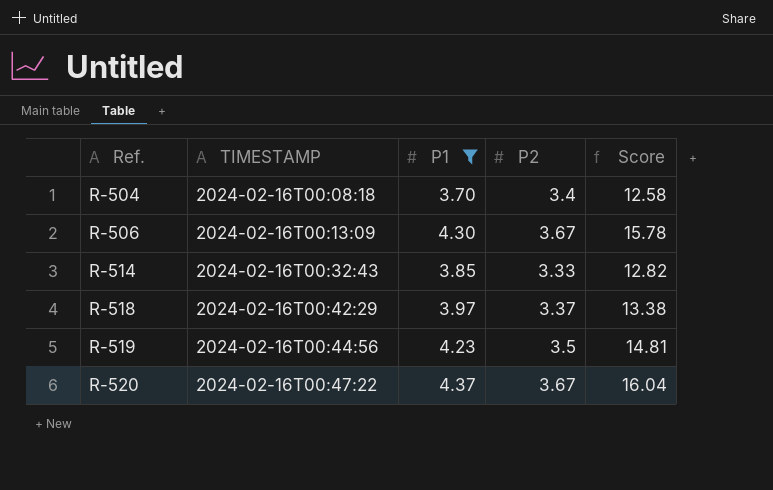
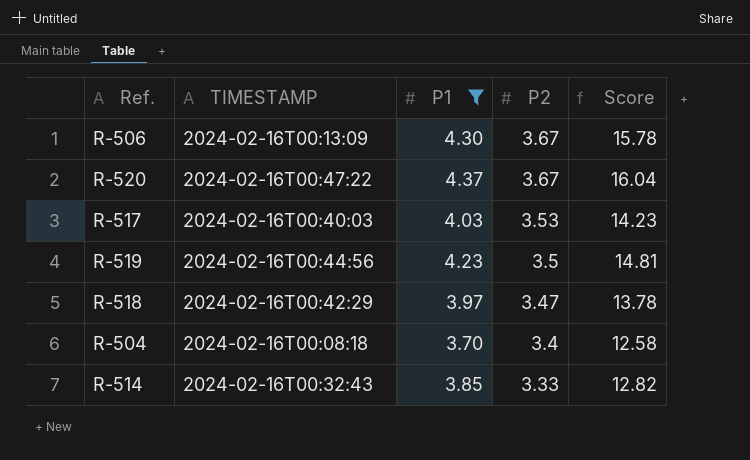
row order: Ref. ascending -> P2 descending
row R-517: none -> 2024-02-16T00:40:03 | 4.03 | 3.53 | 14.23
R-518 | P2: 3.37 -> 3.47
R-518 | Score: 13.38 -> 13.78

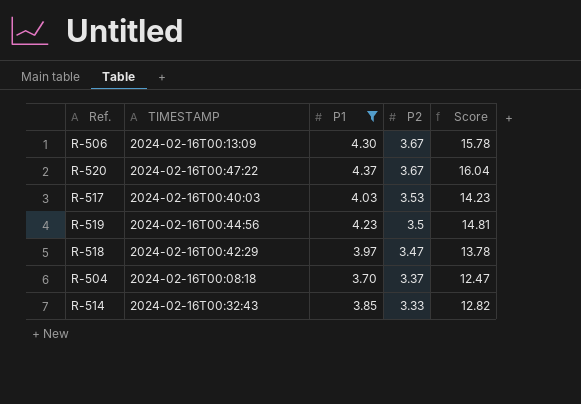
R-504 | P2: 3.4 -> 3.37
R-504 | Score: 12.58 -> 12.47

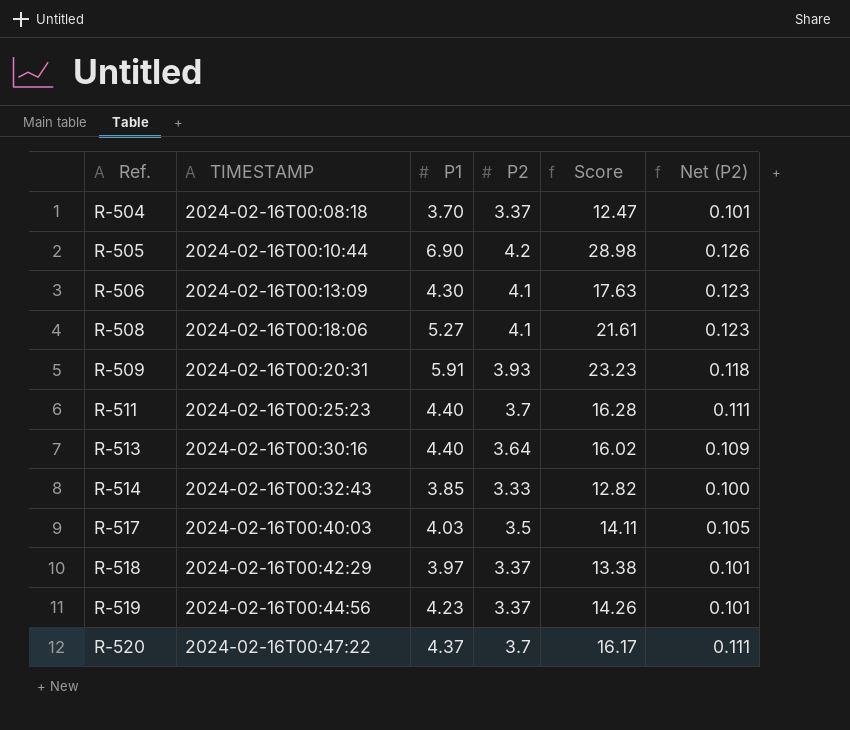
filter: P1 <= 4.37 -> none
row order: P2 descending -> Ref. ascending
column Net (P2) | formula: none -> [P2] * 0.03
R-506 | P2: 3.67 -> 4.1
R-506 | Score: 15.78 -> 17.63
R-517 | P2: 3.53 -> 3.5
R-517 | Score: 14.23 -> 14.11
R-518 | P2: 3.47 -> 3.37
R-518 | Score: 13.78 -> 13.38
R-519 | P2: 3.5 -> 3.37
R-519 | Score: 14.81 -> 14.26
R-520 | P2: 3.67 -> 3.7
R-520 | Score: 16.04 -> 16.17

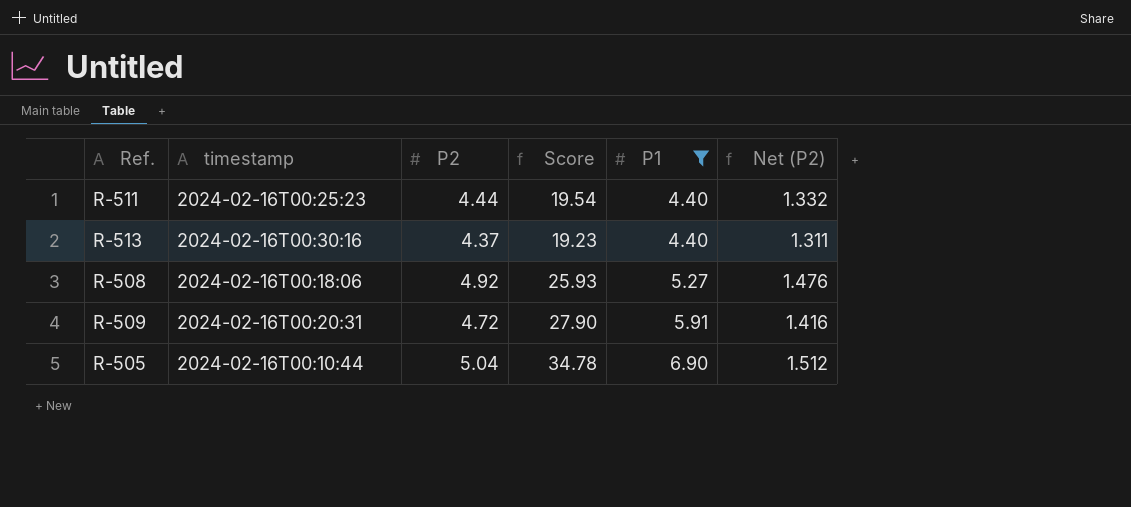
filter: none -> P1 >= 4.40
row order: Ref. ascending -> P1 ascending
column name: TIMESTAMP -> timestamp
column P1 | position: 3 -> 5
column Net (P2) | formula: [P2] * 0.03 -> [P2] * 0.3
R-511 | P2: 3.7 -> 4.44
R-511 | Score: 16.28 -> 19.54
R-513 | P2: 3.64 -> 4.37
R-513 | Score: 16.02 -> 19.23
R-508 | P2: 4.1 -> 4.92
R-508 | Score: 21.61 -> 25.93
R-509 | P2: 3.93 -> 4.72
R-509 | Score: 23.23 -> 27.90
R-505 | P2: 4.2 -> 5.04
R-505 | Score: 28.98 -> 34.78

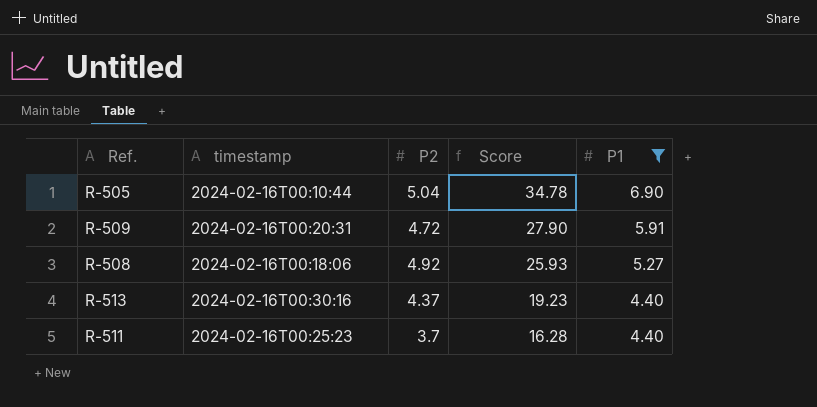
row order: P1 ascending -> Score descending
column Net (P2) | formula: [P2] * 0.3 -> none
R-511 | P2: 4.44 -> 3.7
R-511 | Score: 19.54 -> 16.28

